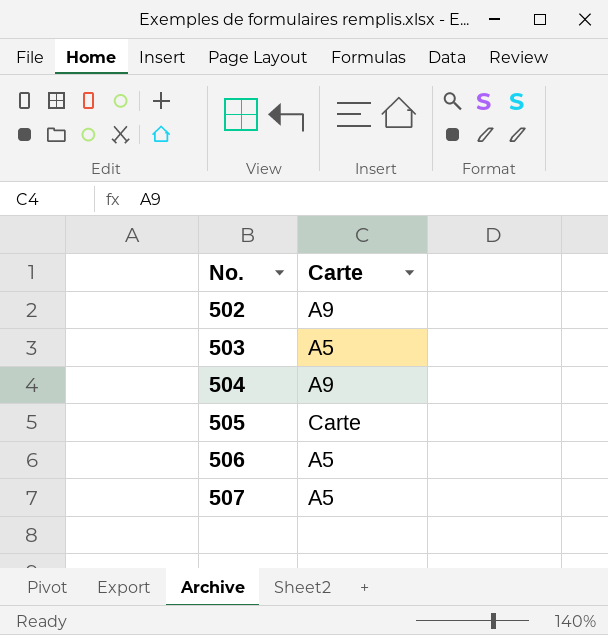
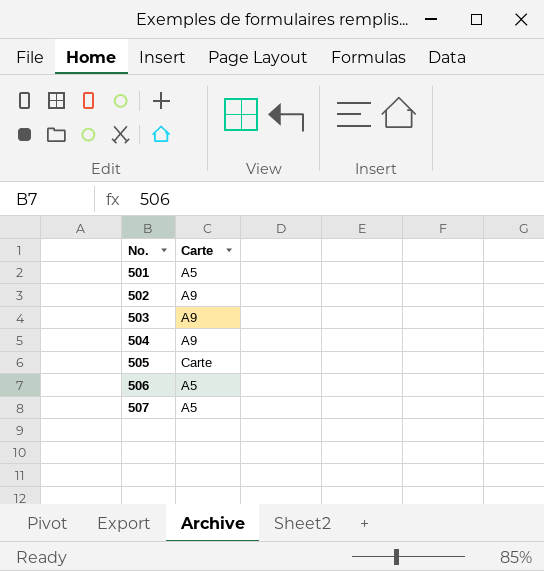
row 501: none -> A5
503 | Carte: A5 -> A9

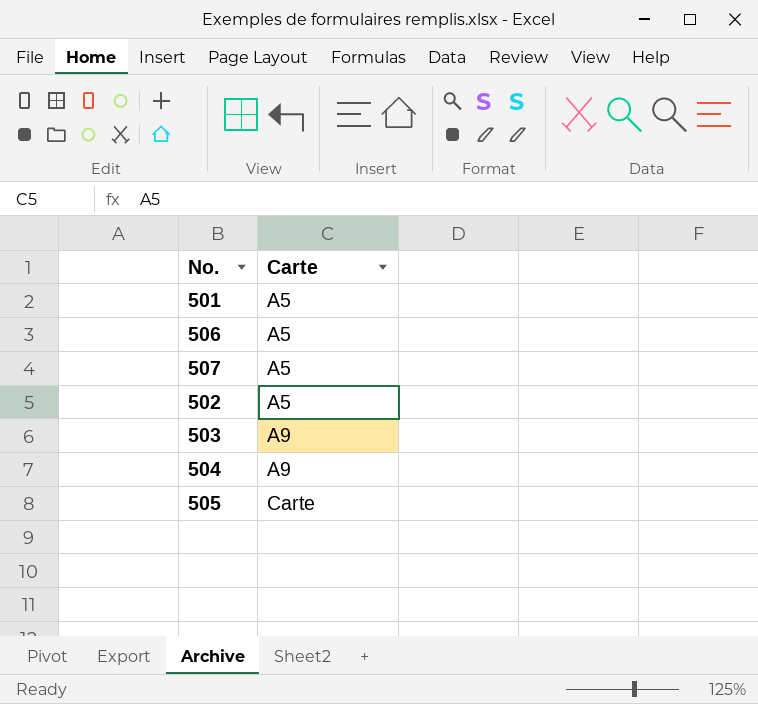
row order: No. ascending -> Carte ascending
502 | Carte: A9 -> A5

